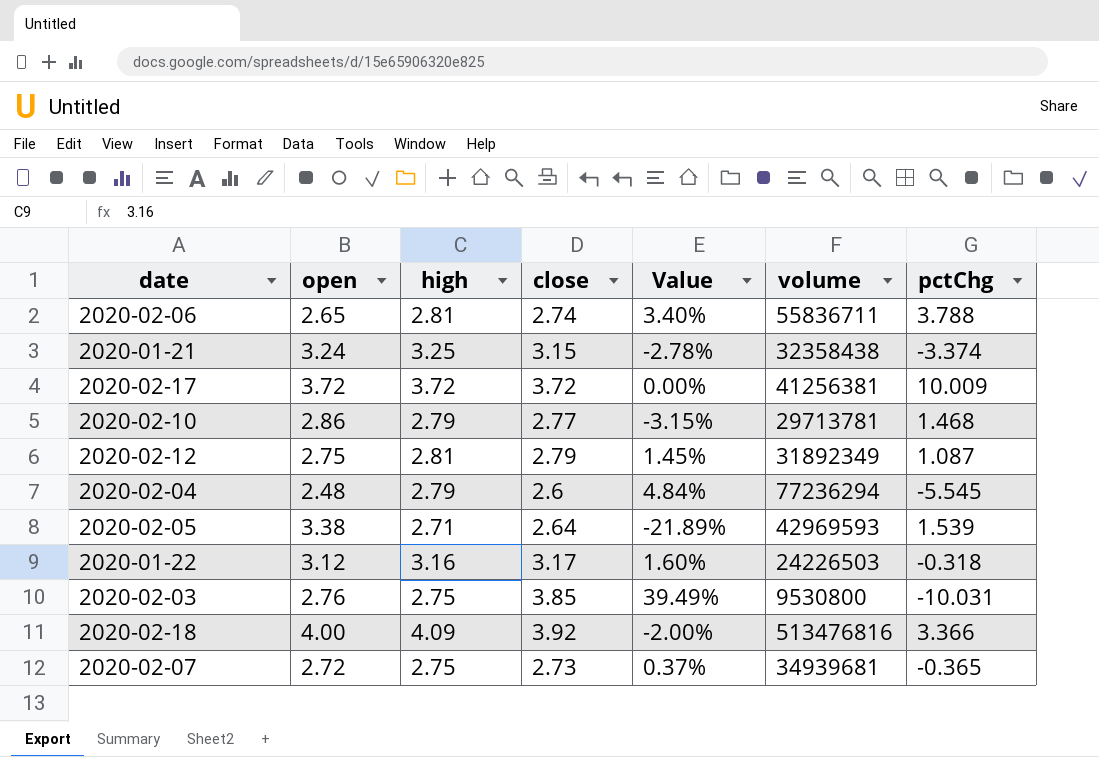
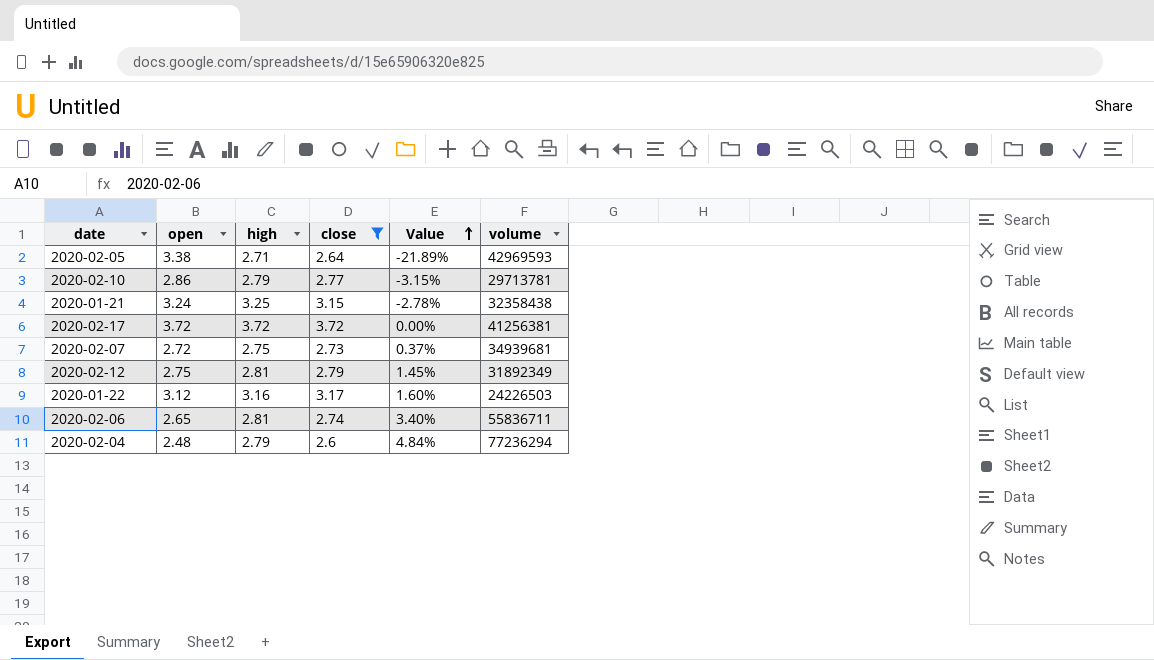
filter: none -> close <= 3.72
row order: none -> Value ascending
column pctChg | position: 7 -> none

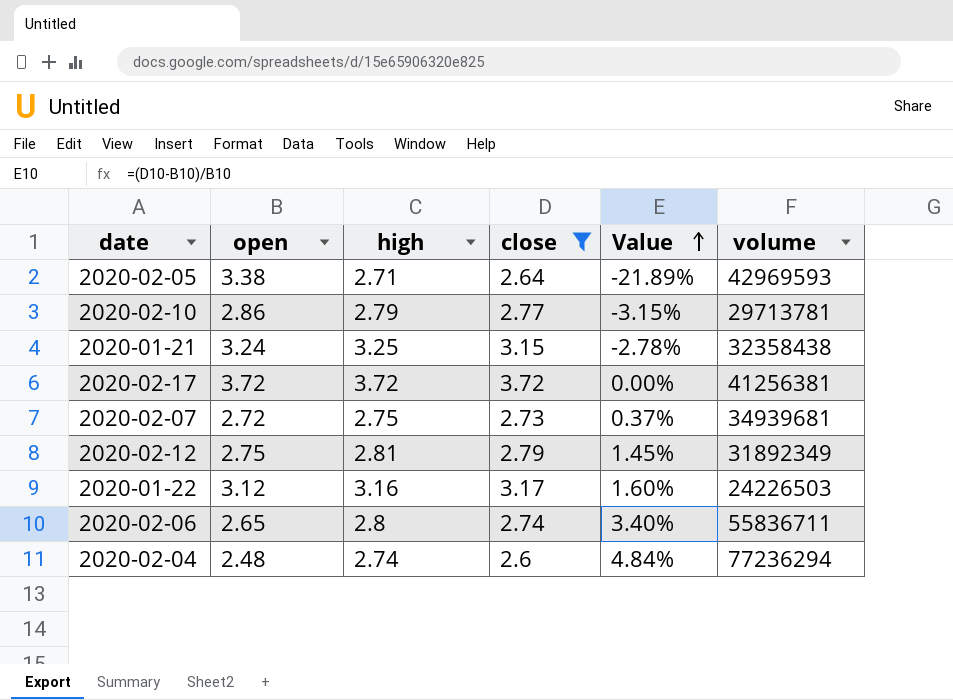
2020-02-06 | high: 2.81 -> 2.8
2020-02-04 | high: 2.79 -> 2.74

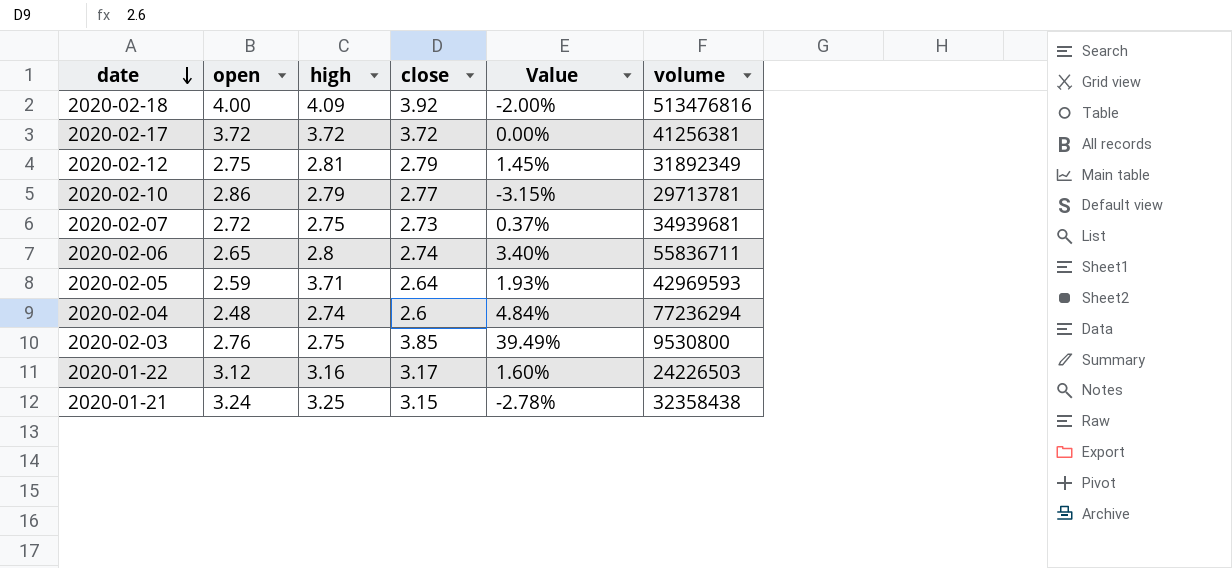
filter: close <= 3.72 -> none
row order: Value ascending -> date descending
2020-02-05 | open: 3.38 -> 2.59
2020-02-05 | high: 2.71 -> 3.71
2020-02-05 | Value: -21.89% -> 1.93%

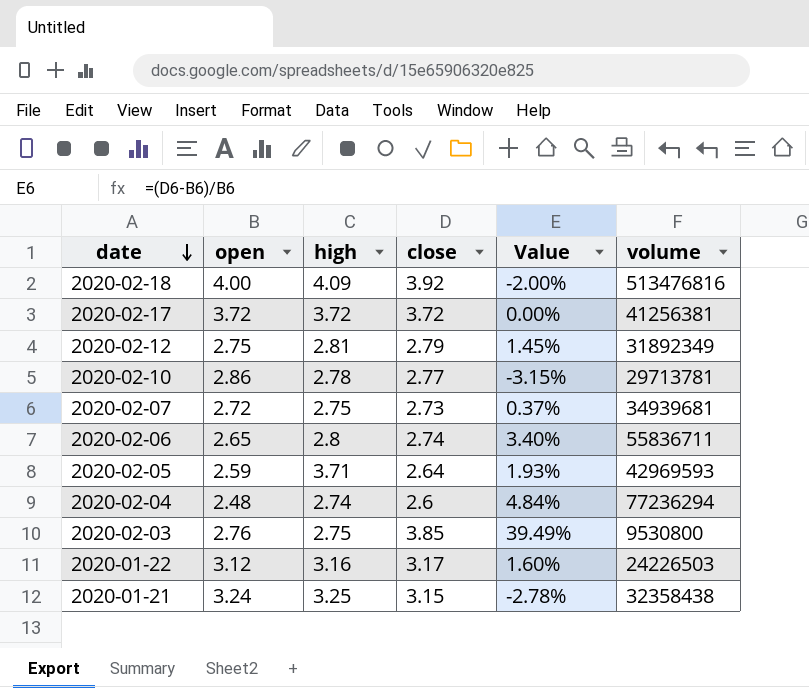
2020-02-10 | high: 2.79 -> 2.78

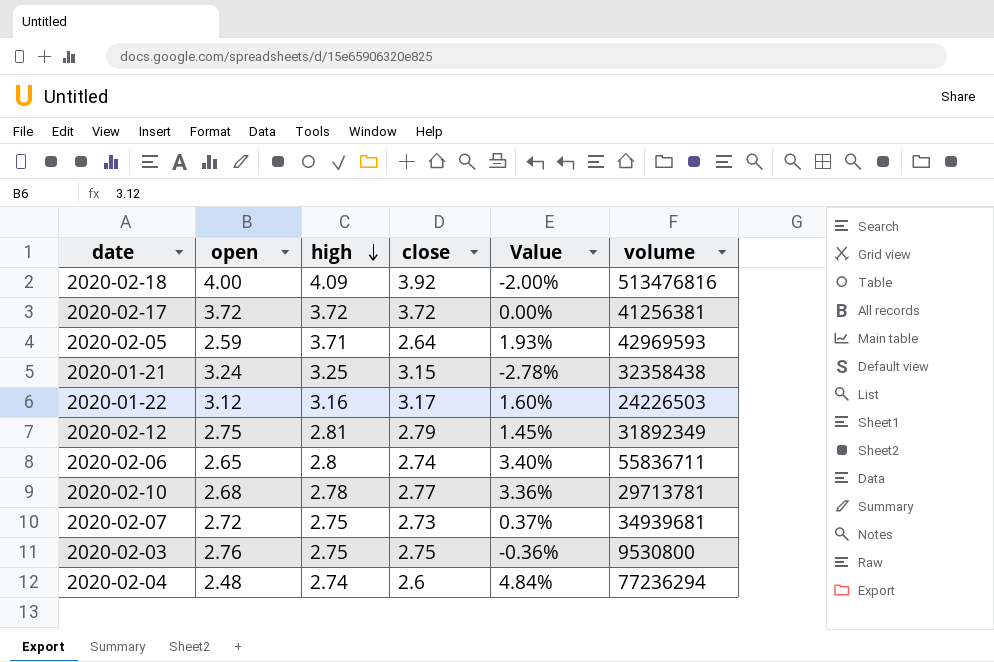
row order: date descending -> high descending
2020-02-10 | open: 2.86 -> 2.68
2020-02-10 | Value: -3.15% -> 3.36%
2020-02-03 | close: 3.85 -> 2.75
2020-02-03 | Value: 39.49% -> -0.36%

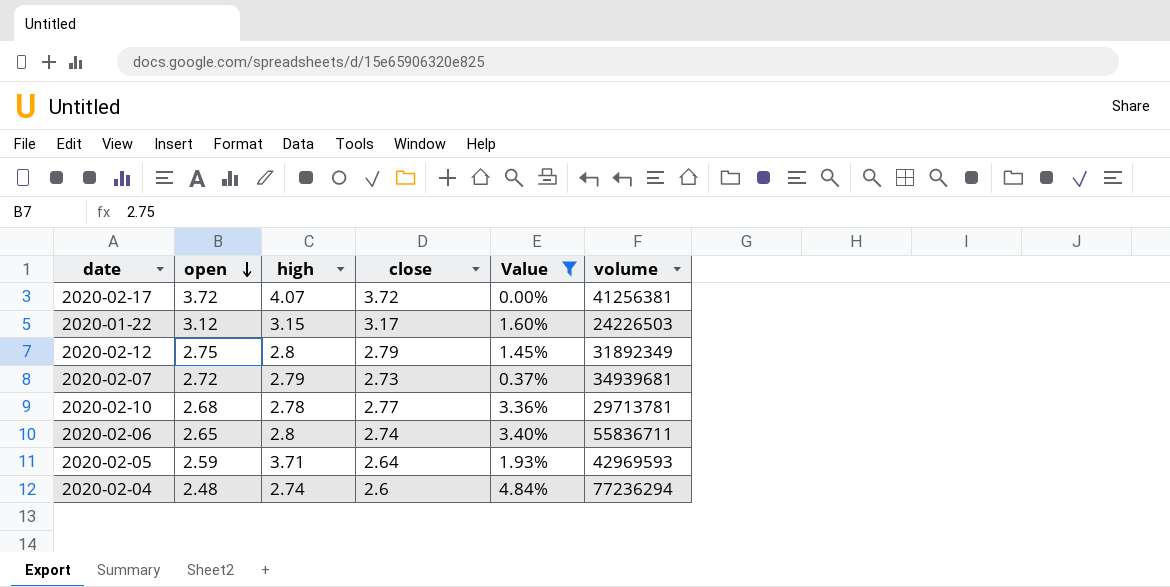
filter: none -> Value >= 0.00%
row order: high descending -> open descending
2020-02-17 | high: 3.72 -> 4.07
2020-01-22 | high: 3.16 -> 3.15
2020-02-12 | high: 2.81 -> 2.8
2020-02-07 | high: 2.75 -> 2.79

